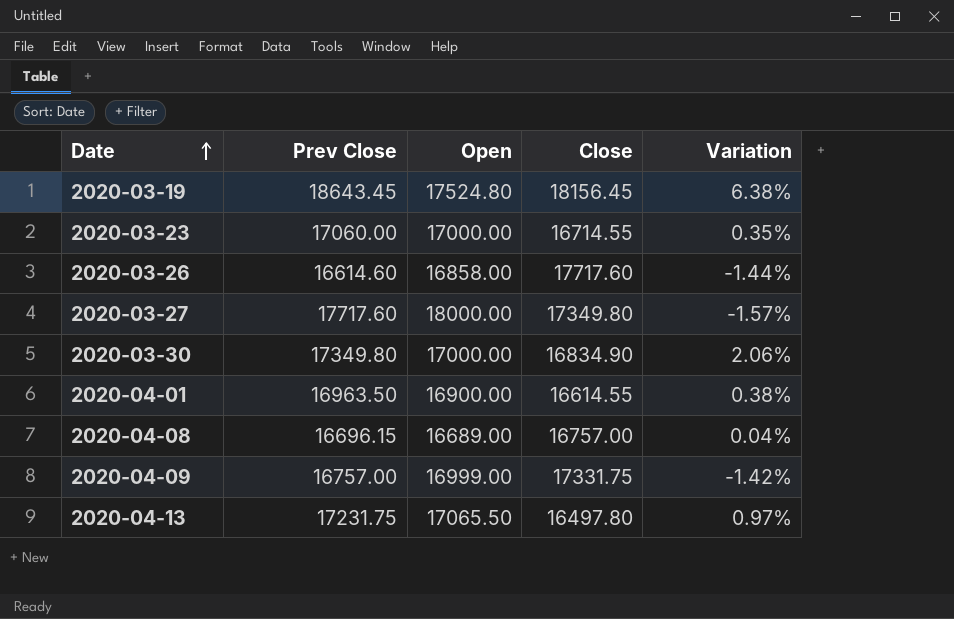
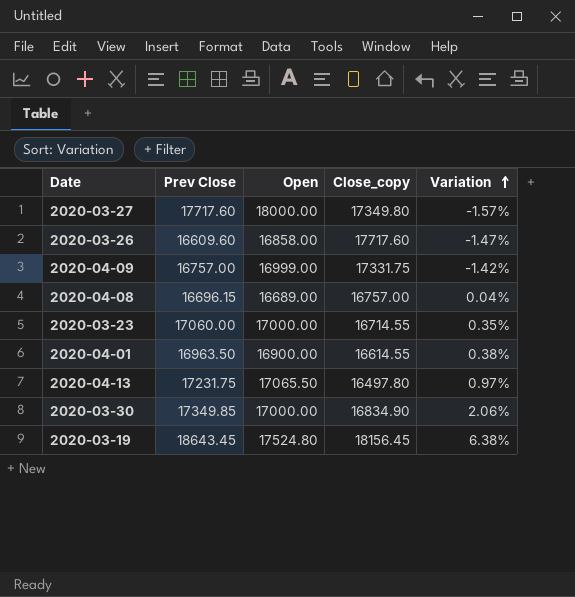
row order: Date ascending -> Variation ascending
column name: Close -> Close_copy
2020-03-26 | Prev Close: 16614.60 -> 16609.60
2020-03-26 | Variation: -1.44% -> -1.47%
2020-03-30 | Prev Close: 17349.80 -> 17349.85

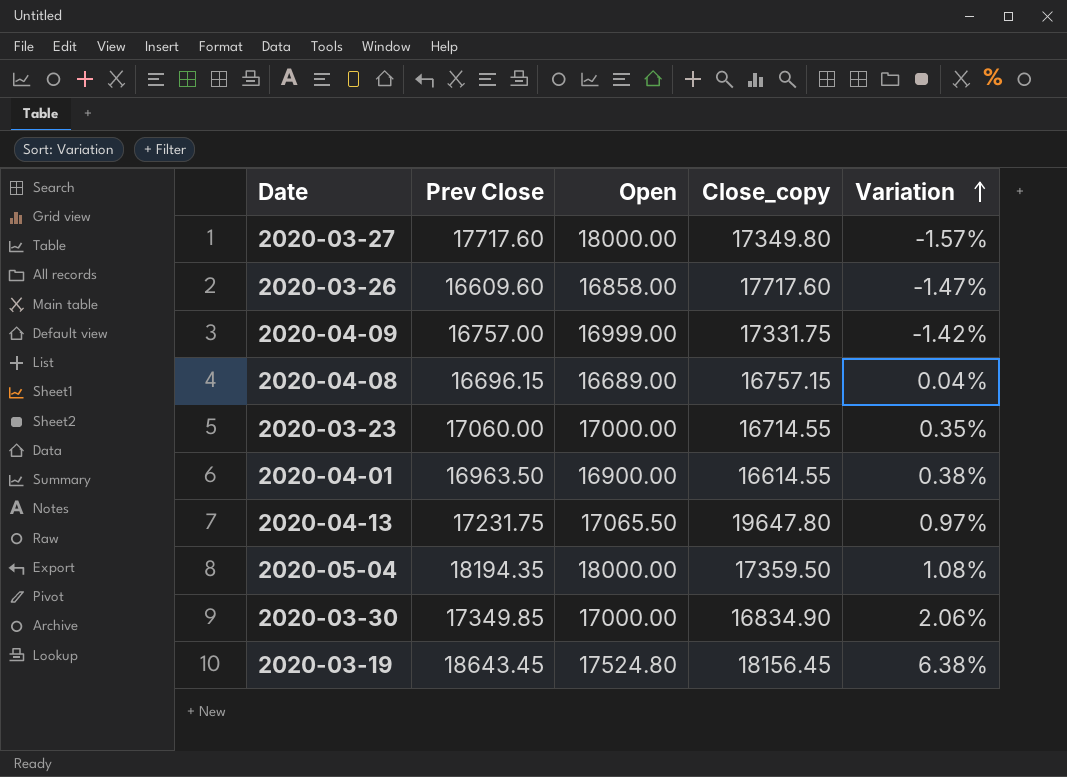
2020-04-08 | Close_copy: 16757.00 -> 16757.15
2020-04-13 | Close_copy: 16497.80 -> 19647.80
row 2020-05-04: none -> 18194.35 | 18000.00 | 17359.50 | 1.08%

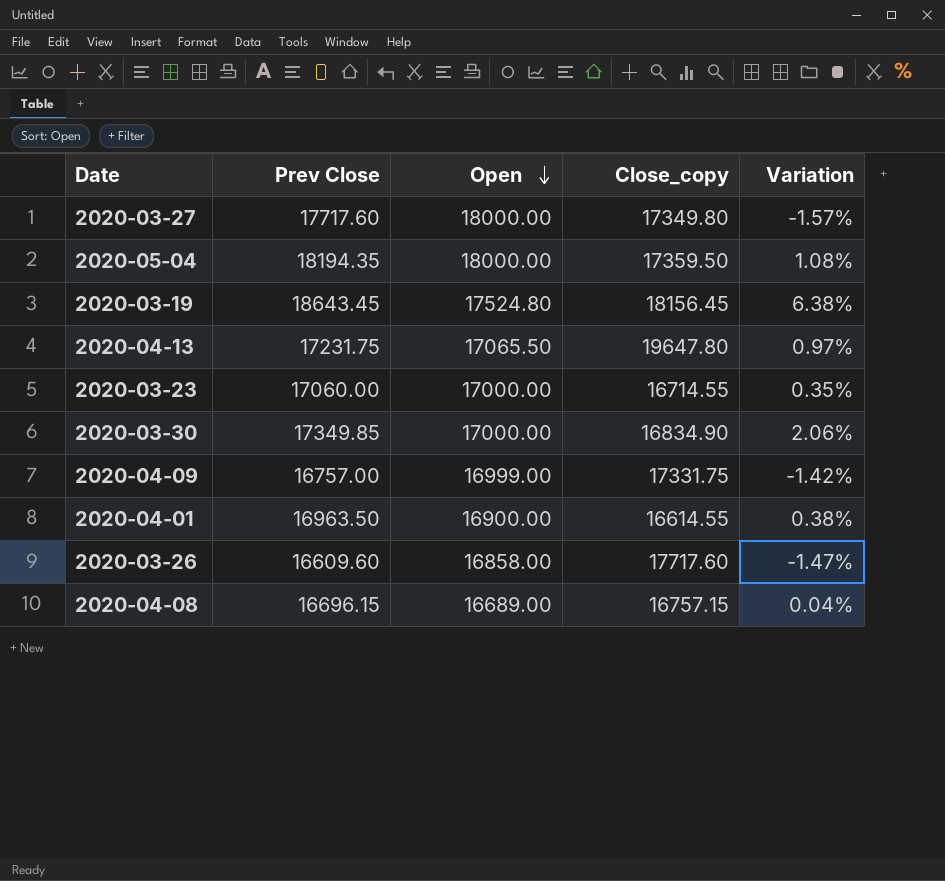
row order: Variation ascending -> Open descending

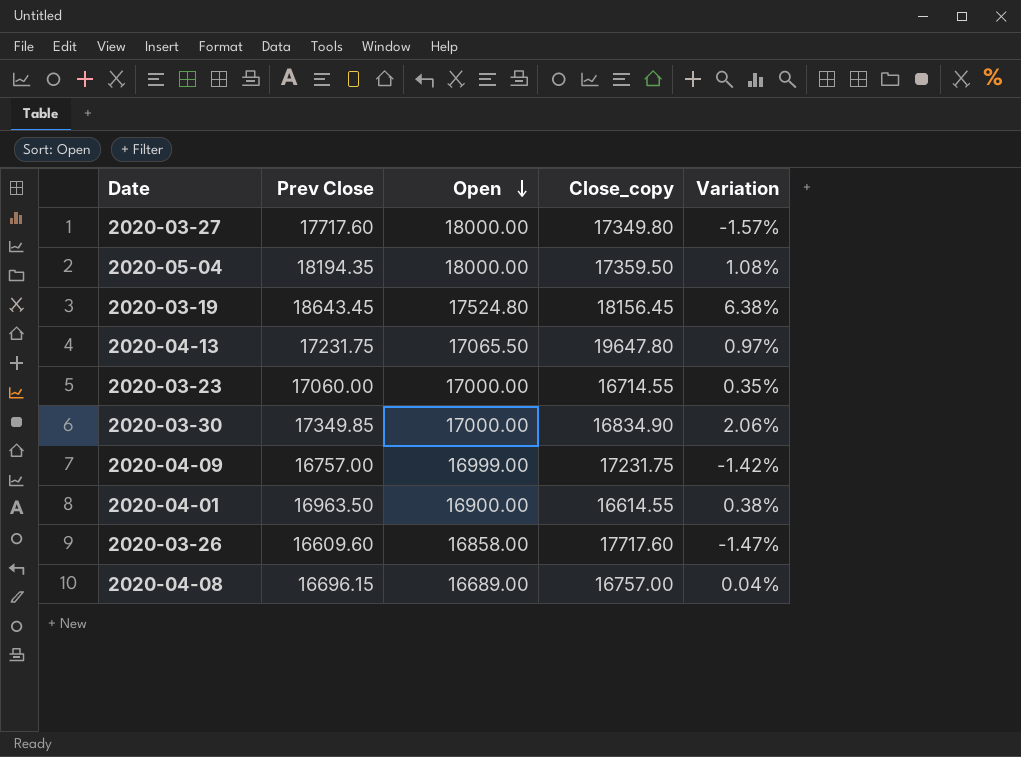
2020-04-09 | Close_copy: 17331.75 -> 17231.75
2020-04-08 | Close_copy: 16757.15 -> 16757.00

